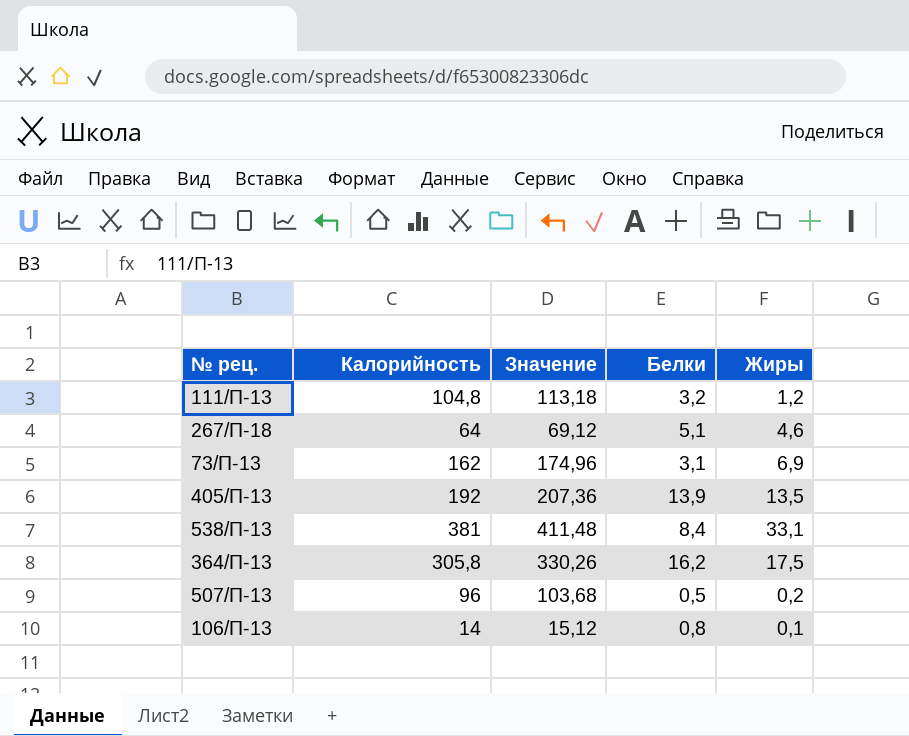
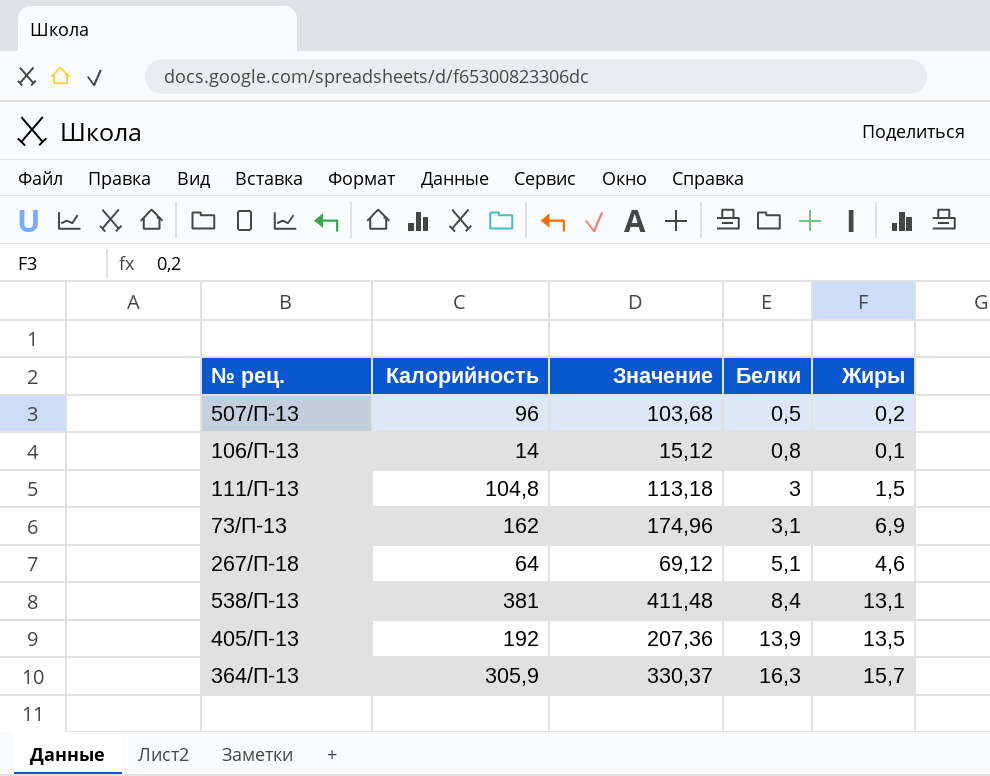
row order: none -> Белки ascending
111/П-13 | Белки: 3,2 -> 3
111/П-13 | Жиры: 1,2 -> 1,5
538/П-13 | Жиры: 33,1 -> 13,1
364/П-13 | Калорийность: 305,8 -> 305,9
364/П-13 | Значение: 330,26 -> 330,37
364/П-13 | Белки: 16,2 -> 16,3
364/П-13 | Жиры: 17,5 -> 15,7

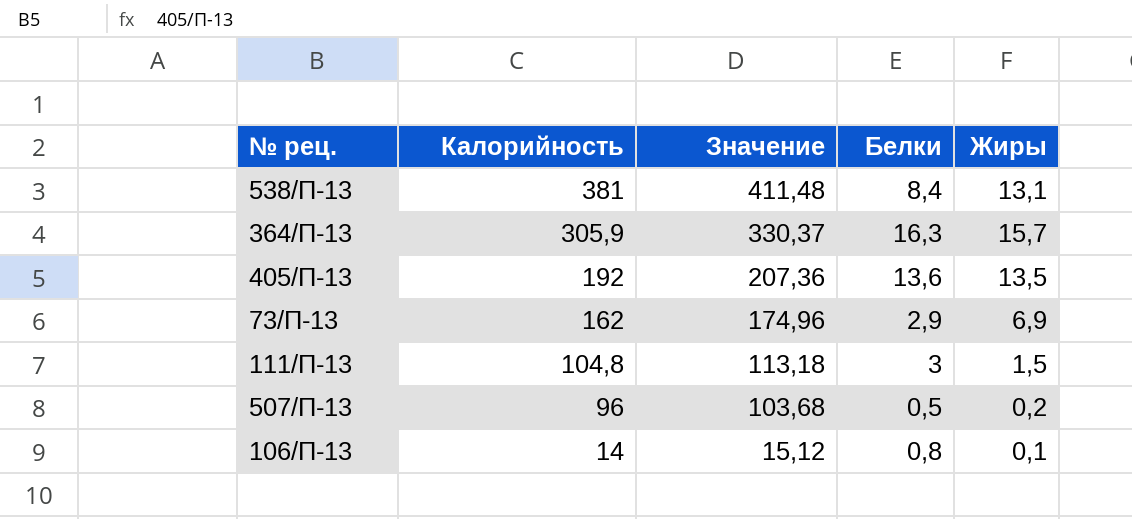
row order: Белки ascending -> Калорийность descending
row 267/П-18: 64 | 69,12 | 5,1 | 4,6 -> none
405/П-13 | Белки: 13,9 -> 13,6
73/П-13 | Белки: 3,1 -> 2,9

